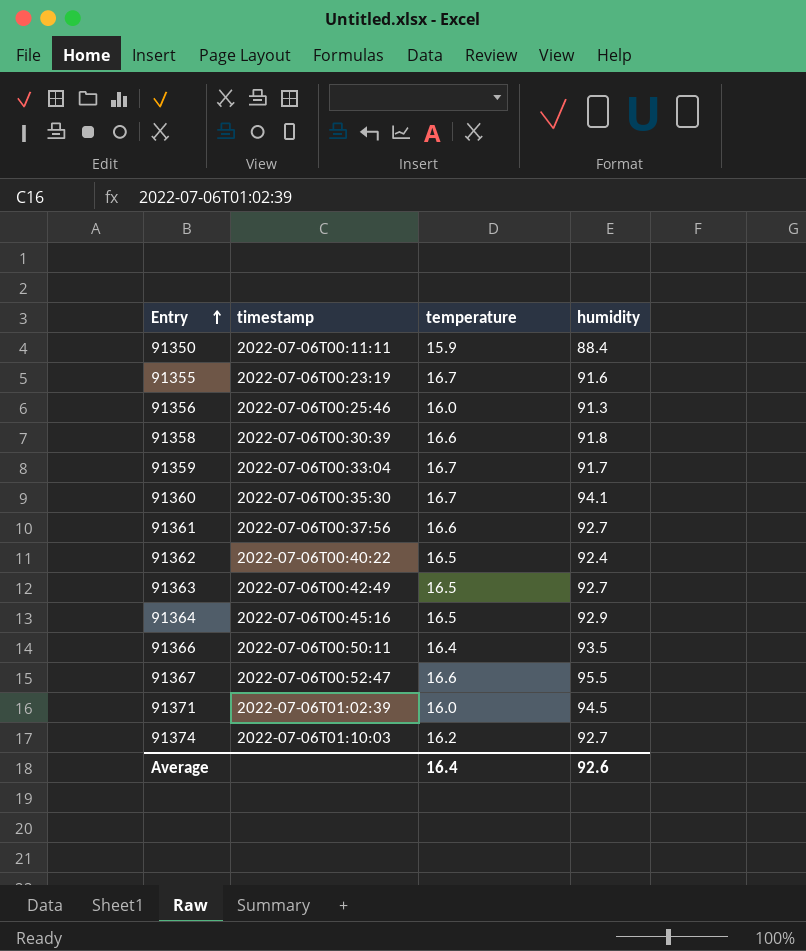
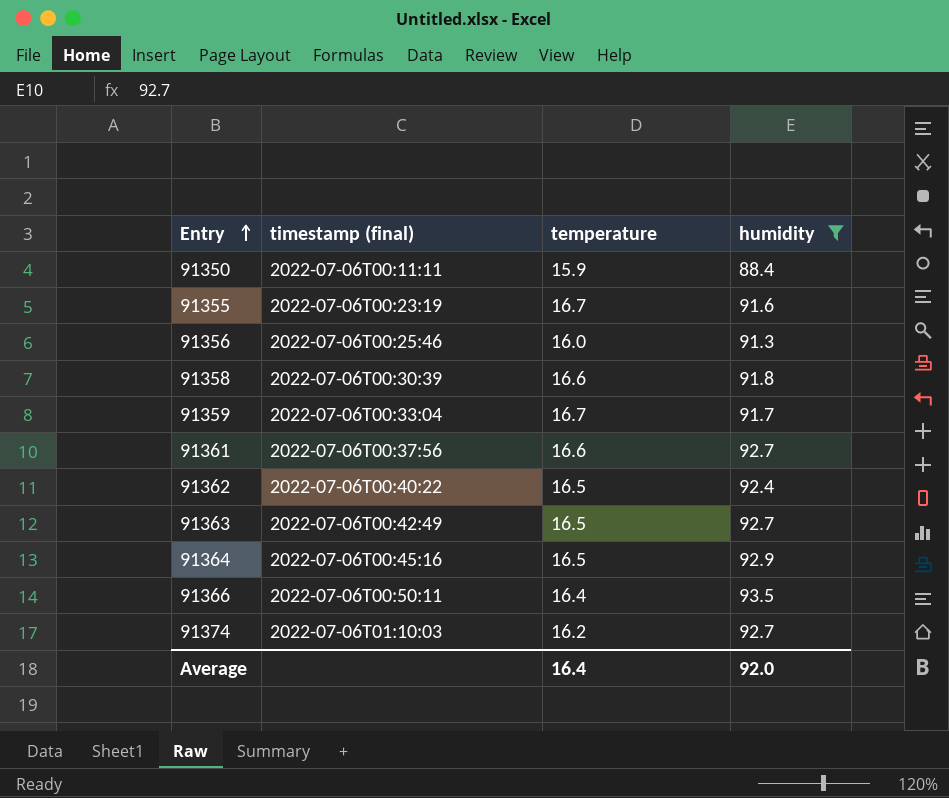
filter: none -> humidity <= 93.5
column name: timestamp -> timestamp (final)
Average | humidity: 92.6 -> 92.0

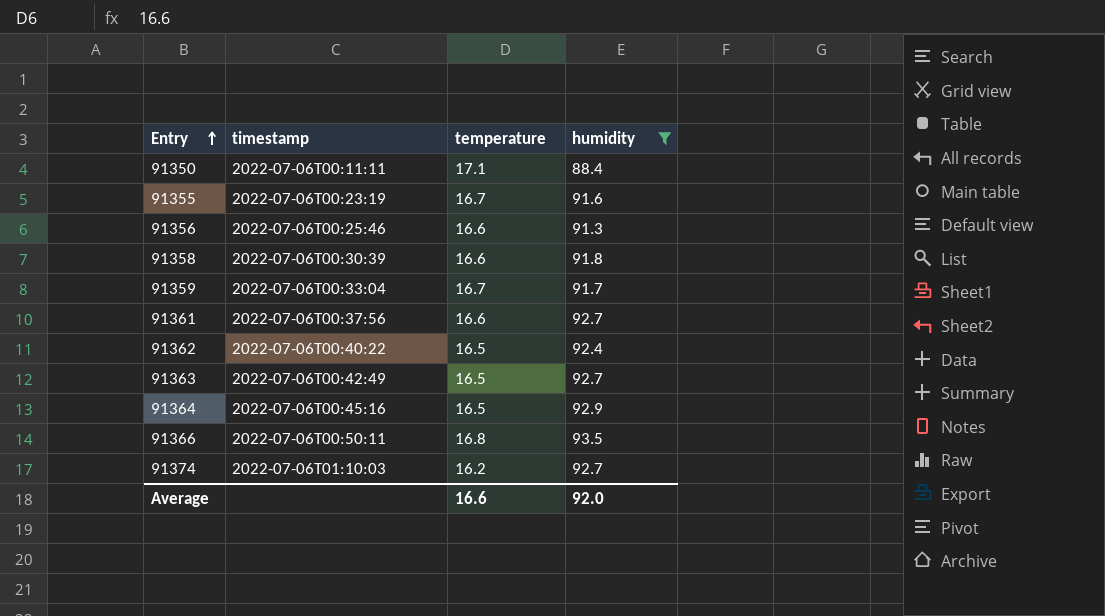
column name: timestamp (final) -> timestamp
91350 | temperature: 15.9 -> 17.1
91356 | temperature: 16.0 -> 16.6
91366 | temperature: 16.4 -> 16.8
Average | temperature: 16.4 -> 16.6

